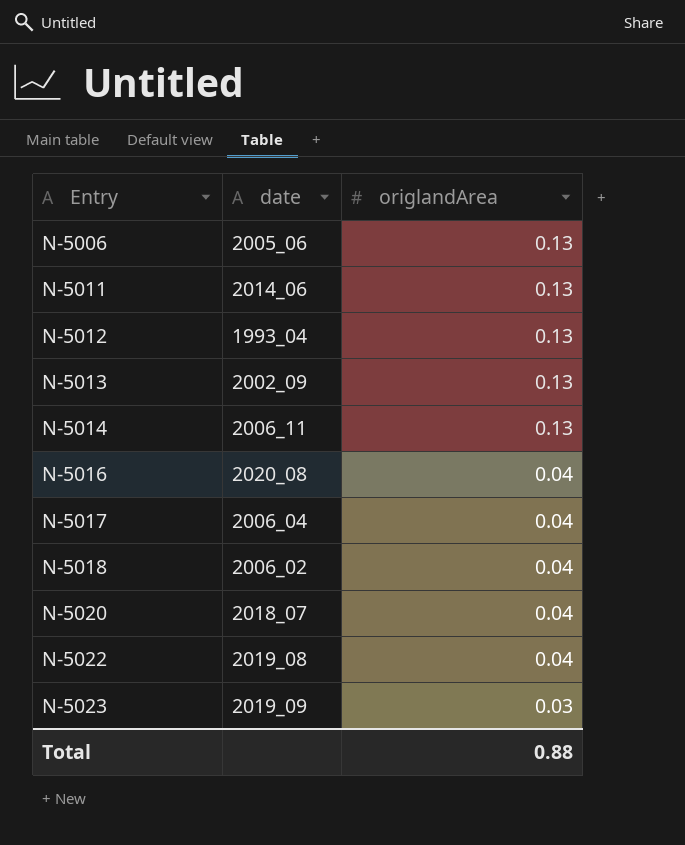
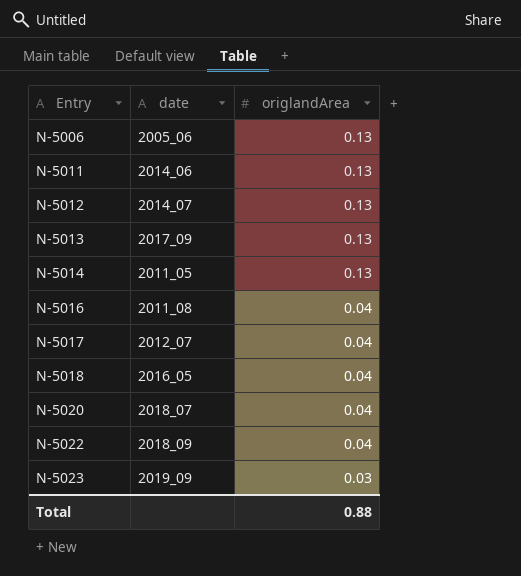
N-5012 | date: 1993_04 -> 2014_07
N-5013 | date: 2002_09 -> 2017_09
N-5014 | date: 2006_11 -> 2011_05
N-5016 | date: 2020_08 -> 2011_08
N-5017 | date: 2006_04 -> 2012_07
N-5018 | date: 2006_02 -> 2016_05
N-5022 | date: 2019_08 -> 2018_09

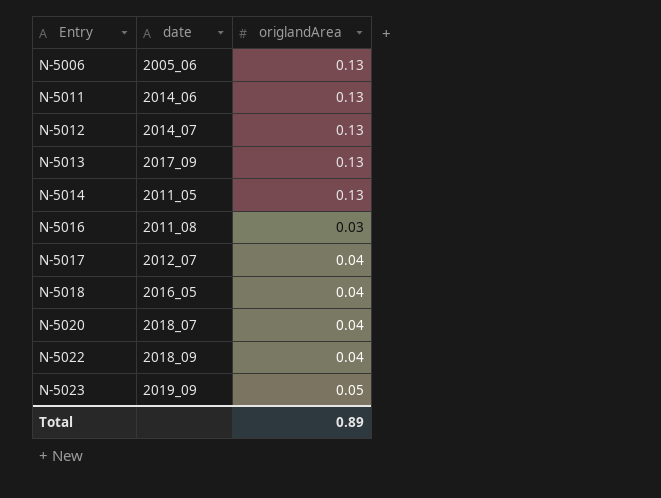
N-5016 | origlandArea: 0.04 -> 0.03
N-5023 | origlandArea: 0.03 -> 0.05
Total | origlandArea: 0.88 -> 0.89

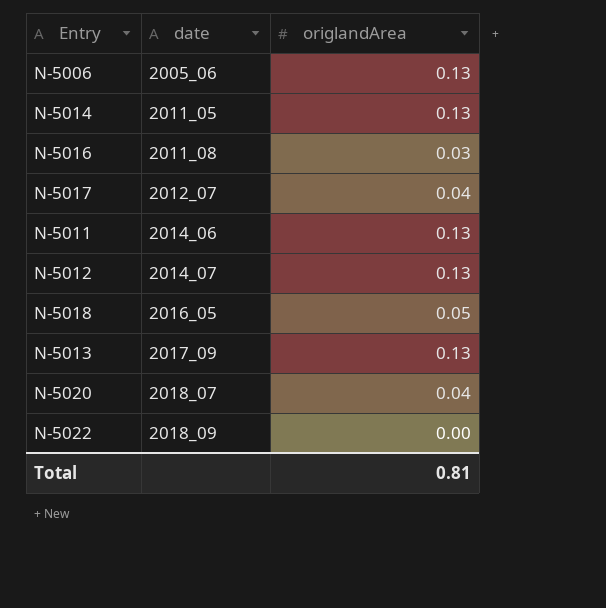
row order: Entry ascending -> date ascending
row N-5023: 2019_09 | 0.05 -> none
N-5018 | origlandArea: 0.04 -> 0.05
N-5022 | origlandArea: 0.04 -> 0.00
Total | origlandArea: 0.89 -> 0.81

